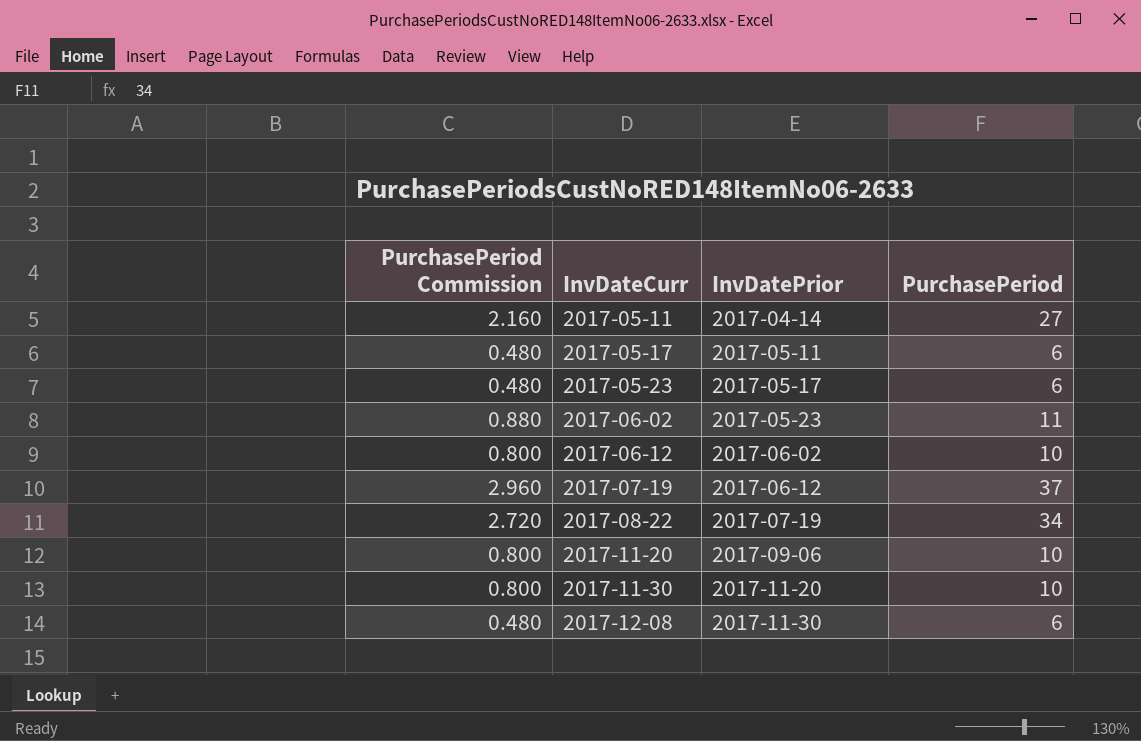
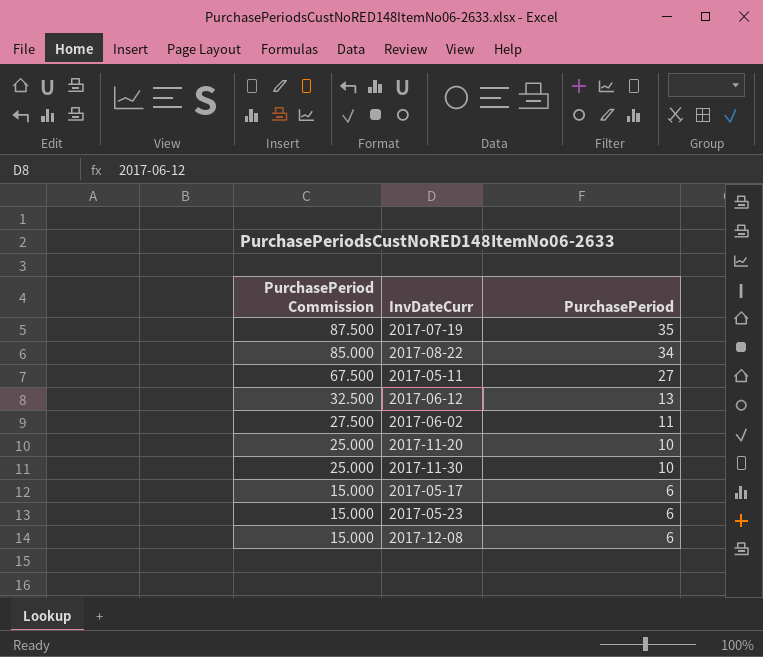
row order: InvDateCurr ascending -> PurchasePeriod Commission descending
column InvDatePrior | position: 3 -> none
column PurchasePeriod Commission | formula: [PurchasePeriod] * 0.08 -> [PurchasePeriod] * 2.5
2017-07-19 | PurchasePeriod: 37 -> 35
2017-06-12 | PurchasePeriod: 10 -> 13

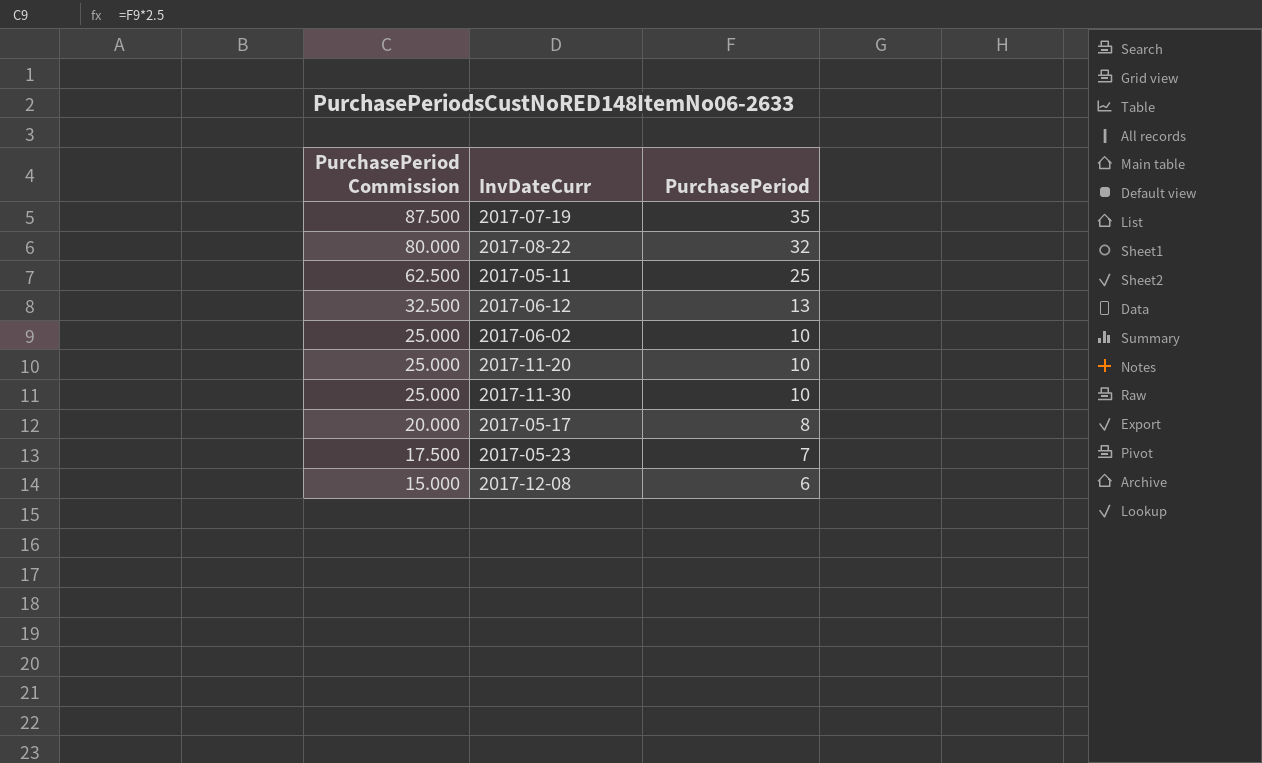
2017-08-22 | PurchasePeriod Commission: 85.000 -> 80.000
2017-08-22 | PurchasePeriod: 34 -> 32
2017-05-11 | PurchasePeriod Commission: 67.500 -> 62.500
2017-05-11 | PurchasePeriod: 27 -> 25
2017-06-02 | PurchasePeriod Commission: 27.500 -> 25.000
2017-06-02 | PurchasePeriod: 11 -> 10
2017-05-17 | PurchasePeriod Commission: 15.000 -> 20.000
2017-05-17 | PurchasePeriod: 6 -> 8
2017-05-23 | PurchasePeriod Commission: 15.000 -> 17.500
2017-05-23 | PurchasePeriod: 6 -> 7

